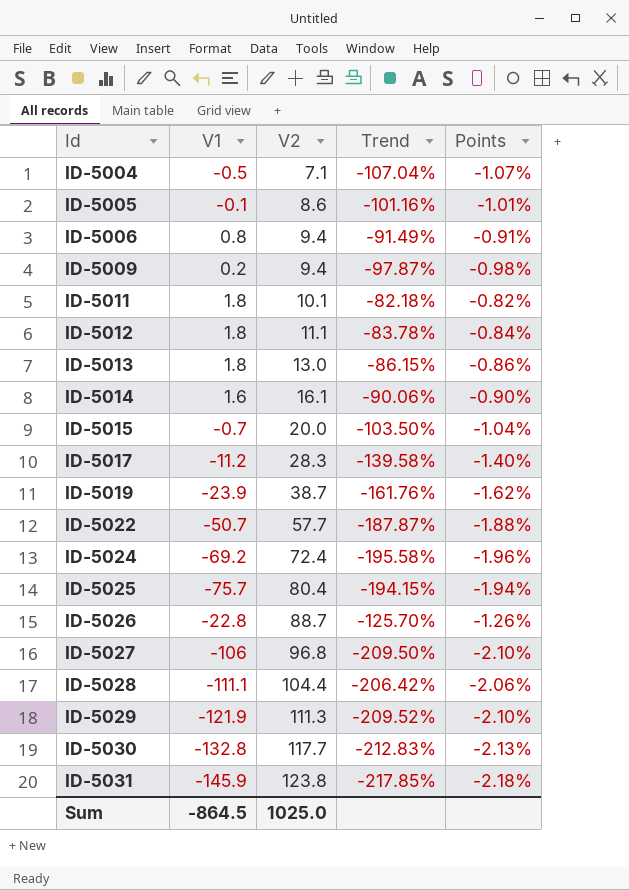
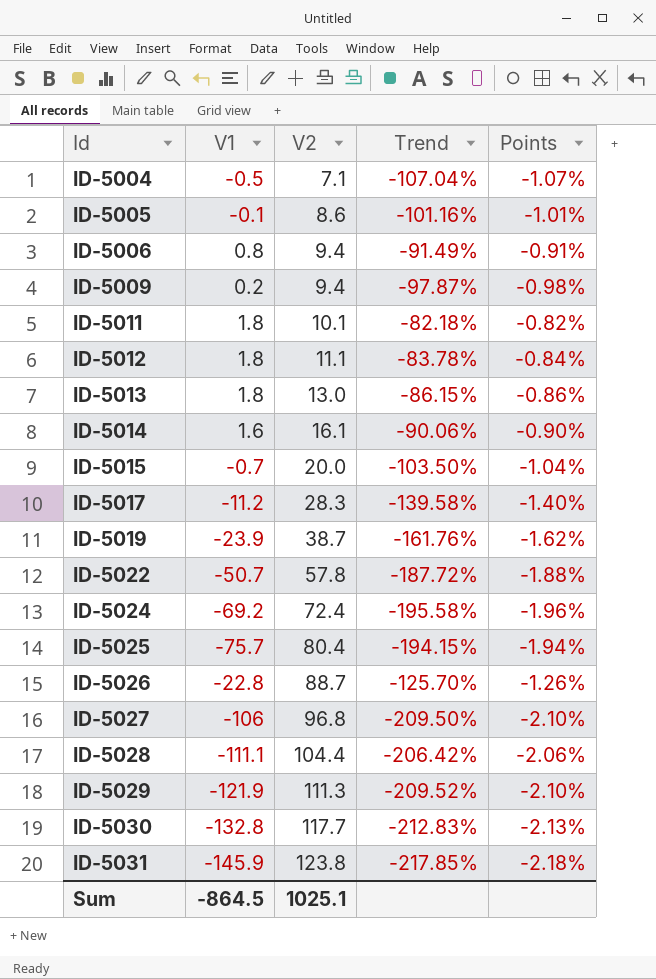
ID-5022 | V2: 57.7 -> 57.8
ID-5022 | Trend: -187.87% -> -187.72%
Sum | V2: 1025.0 -> 1025.1

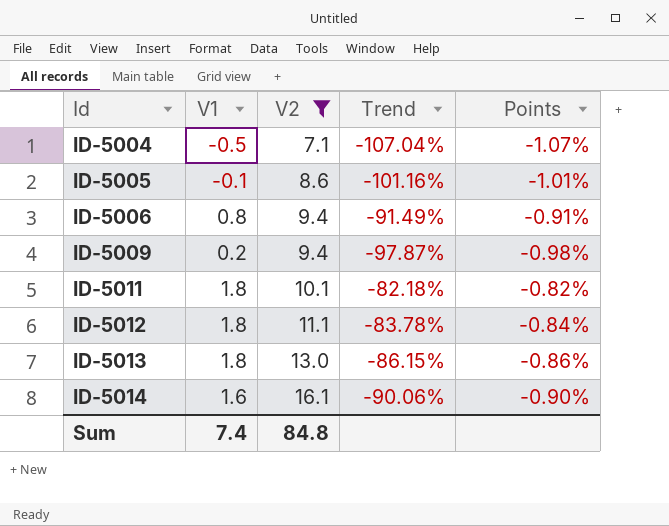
filter: none -> V2 <= 16.1
Sum | V1: -864.5 -> 7.4
Sum | V2: 1025.1 -> 84.8

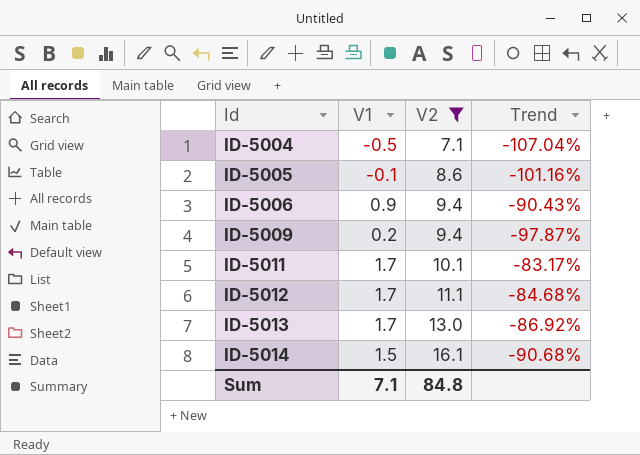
column Points | formula: [Trend] * 0.01 -> none
ID-5006 | V1: 0.8 -> 0.9
ID-5006 | Trend: -91.49% -> -90.43%
ID-5011 | V1: 1.8 -> 1.7
ID-5011 | Trend: -82.18% -> -83.17%
ID-5012 | V1: 1.8 -> 1.7
ID-5012 | Trend: -83.78% -> -84.68%
ID-5013 | V1: 1.8 -> 1.7
ID-5013 | Trend: -86.15% -> -86.92%
ID-5014 | V1: 1.6 -> 1.5
ID-5014 | Trend: -90.06% -> -90.68%
Sum | V1: 7.4 -> 7.1

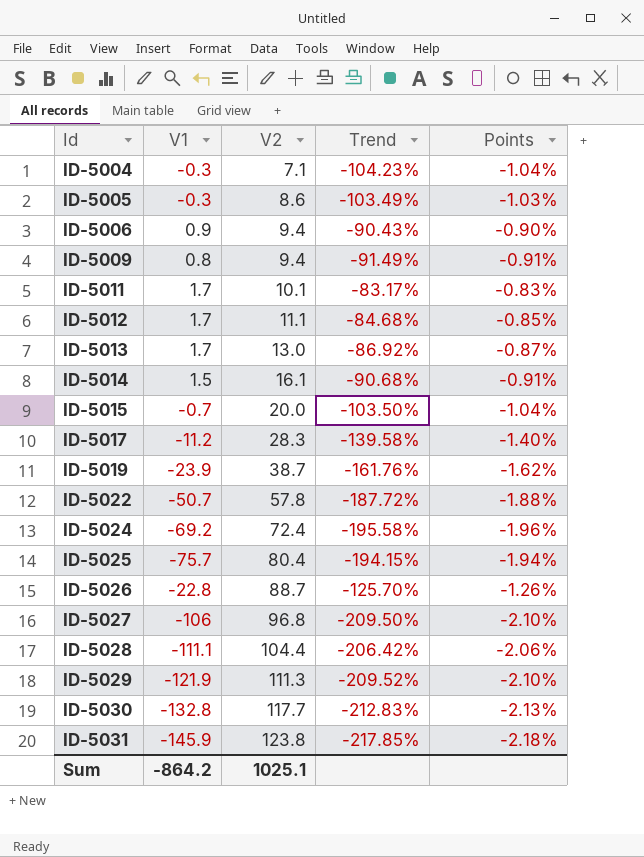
filter: V2 <= 16.1 -> none
column Points | formula: none -> [Trend] * 0.01
ID-5004 | V1: -0.5 -> -0.3
ID-5004 | Trend: -107.04% -> -104.23%
ID-5005 | V1: -0.1 -> -0.3
ID-5005 | Trend: -101.16% -> -103.49%
ID-5009 | V1: 0.2 -> 0.8
ID-5009 | Trend: -97.87% -> -91.49%
Sum | V1: 7.1 -> -864.2
Sum | V2: 84.8 -> 1025.1

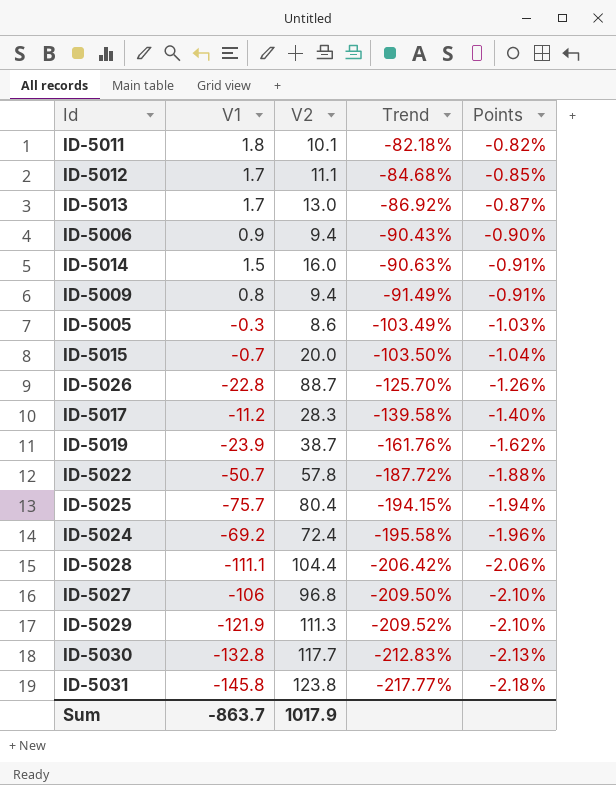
row order: Id ascending -> Trend descending
row ID-5004: -0.3 | 7.1 | -104.23% | -1.04% -> none
ID-5011 | V1: 1.7 -> 1.8
ID-5011 | Trend: -83.17% -> -82.18%
ID-5011 | Points: -0.83% -> -0.82%
ID-5014 | V2: 16.1 -> 16.0
ID-5014 | Trend: -90.68% -> -90.63%
ID-5031 | V1: -145.9 -> -145.8
ID-5031 | Trend: -217.85% -> -217.77%
Sum | V1: -864.2 -> -863.7
Sum | V2: 1025.1 -> 1017.9

